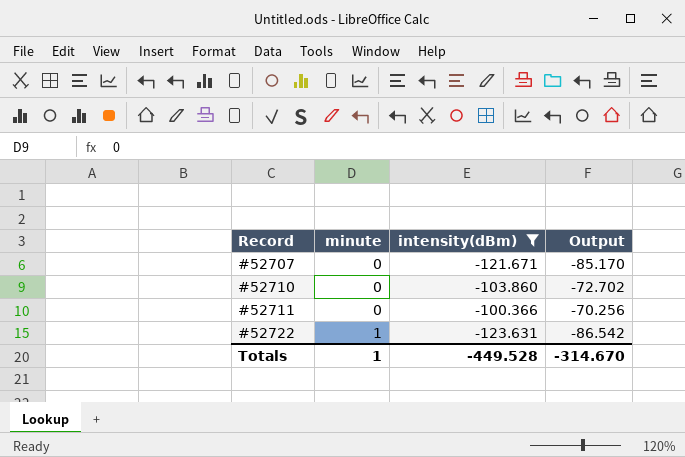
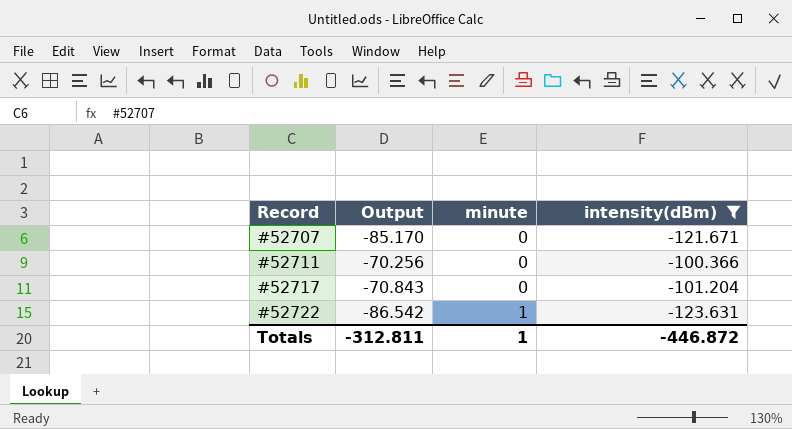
column Output | position: 4 -> 2
row #52710: 0 | -103.860 | -72.702 -> none
row #52717: none -> -70.843 | 0 | -101.204
Totals | Output: -314.670 -> -312.811
Totals | intensity(dBm): -449.528 -> -446.872

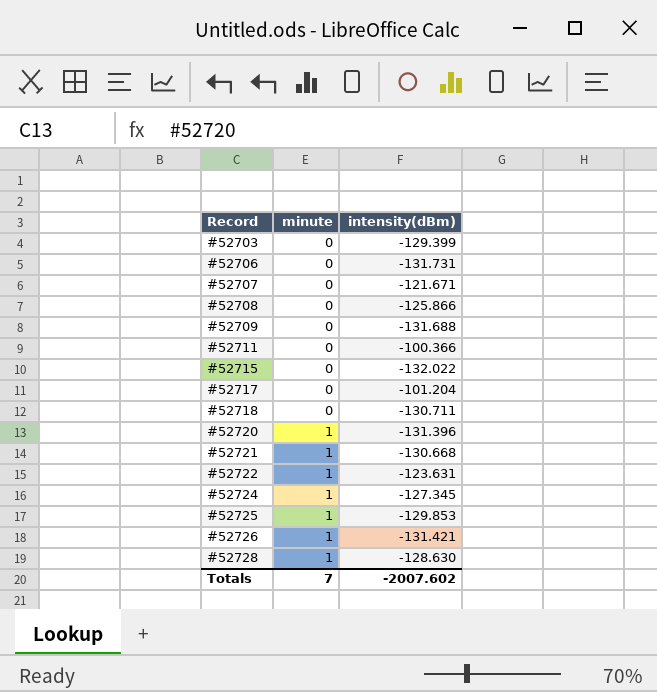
filter: intensity(dBm) >= -123.631 -> none
column Output | formula: [intensity(dBm)] * 0.7 -> none
Totals | minute: 1 -> 7
Totals | intensity(dBm): -446.872 -> -2007.602

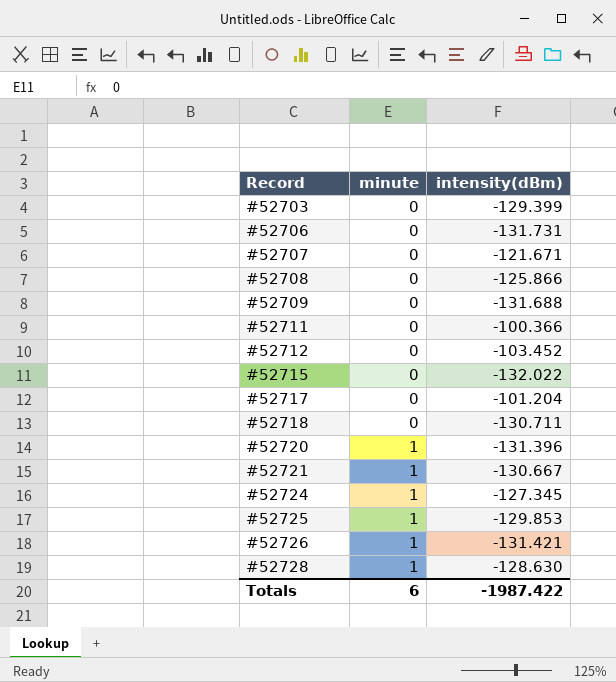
row #52722: 1 | -123.631 -> none
row #52712: none -> 0 | -103.452
#52721 | intensity(dBm): -130.668 -> -130.667
Totals | minute: 7 -> 6
Totals | intensity(dBm): -2007.602 -> -1987.422

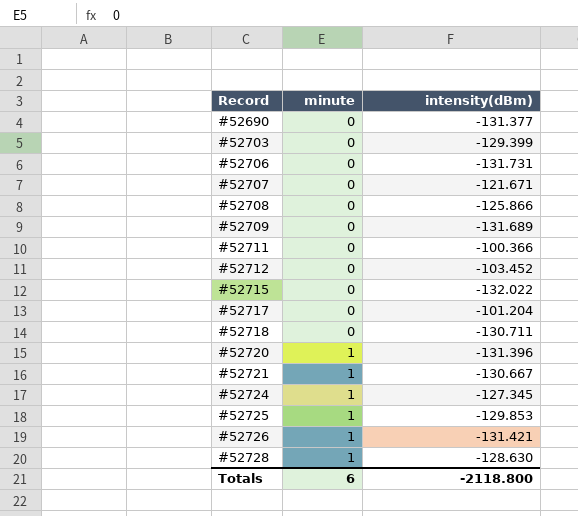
row #52690: none -> 0 | -131.377
#52709 | intensity(dBm): -131.688 -> -131.689
Totals | intensity(dBm): -1987.422 -> -2118.800

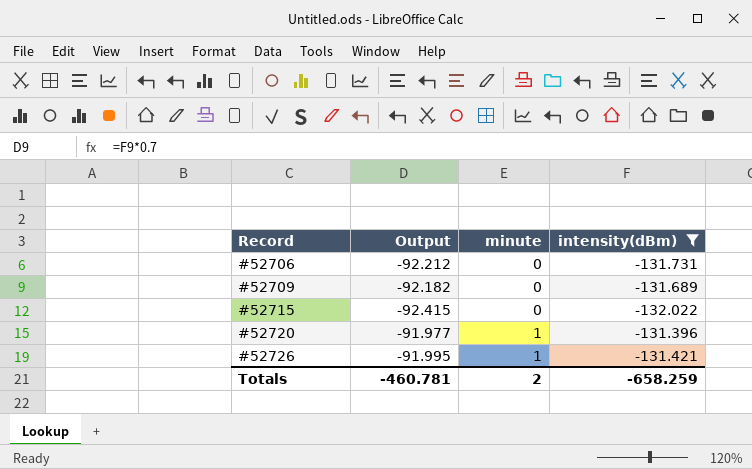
filter: none -> intensity(dBm) <= -131.396
column Output | formula: none -> [intensity(dBm)] * 0.7
Totals | minute: 6 -> 2
Totals | intensity(dBm): -2118.800 -> -658.259

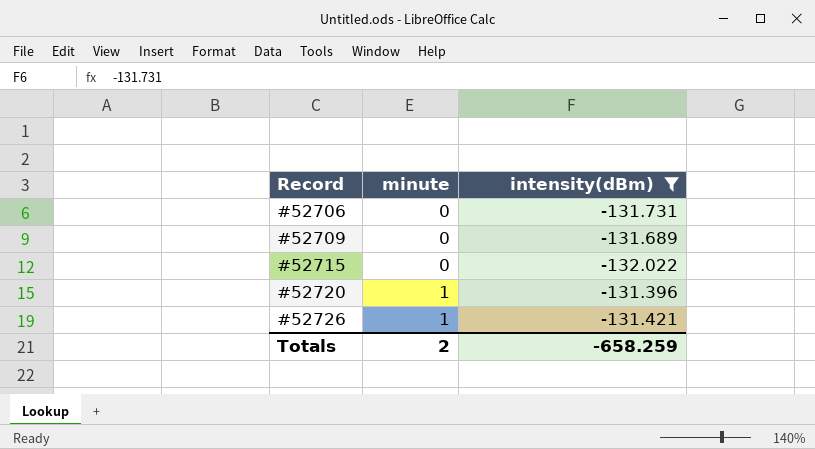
column Output | formula: [intensity(dBm)] * 0.7 -> none

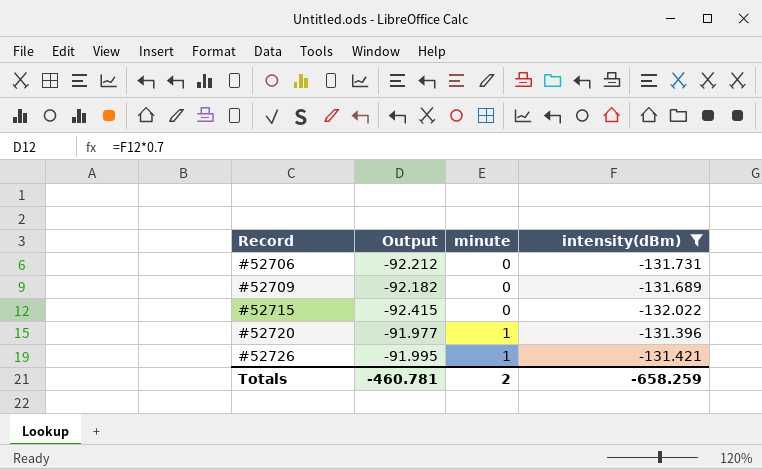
column Output | formula: none -> [intensity(dBm)] * 0.7

